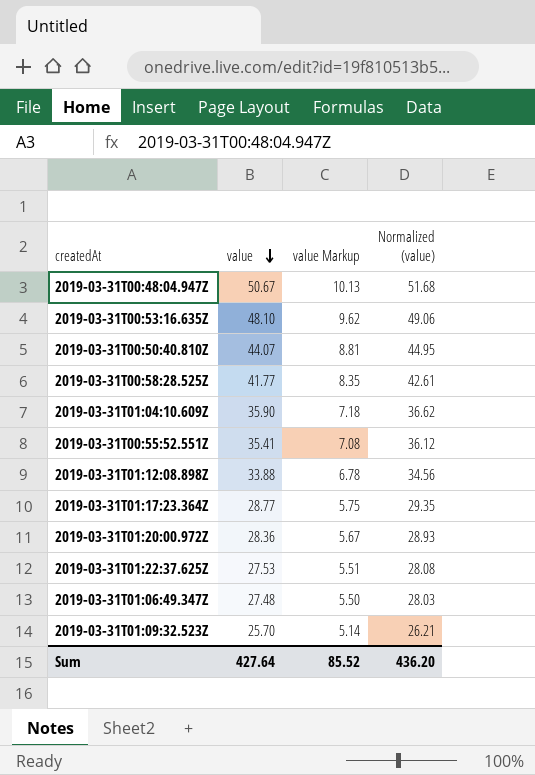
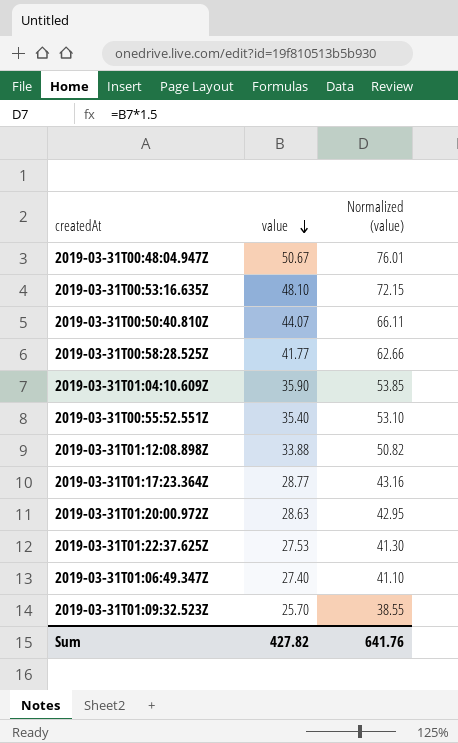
column value Markup | formula: [value] * 0.2 -> none
column Normalized (value) | formula: [value] * 1.02 -> [value] * 1.5
2019-03-31T00:55:52.551Z | value: 35.41 -> 35.40
2019-03-31T01:20:00.972Z | value: 28.36 -> 28.63
2019-03-31T01:06:49.347Z | value: 27.48 -> 27.40
Sum | value: 427.64 -> 427.82
Sum | Normalized (value): 436.20 -> 641.76

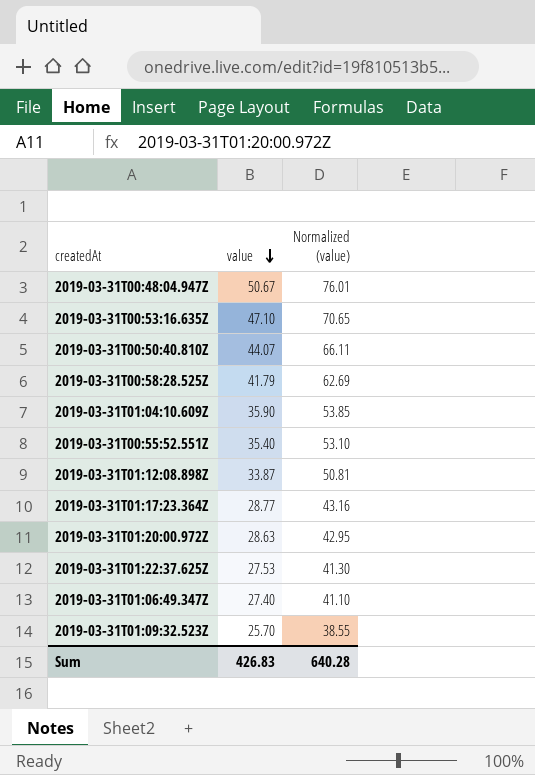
2019-03-31T00:53:16.635Z | value: 48.10 -> 47.10
2019-03-31T00:53:16.635Z | Normalized (value): 72.15 -> 70.65
2019-03-31T00:58:28.525Z | value: 41.77 -> 41.79
2019-03-31T00:58:28.525Z | Normalized (value): 62.66 -> 62.69
2019-03-31T01:12:08.898Z | value: 33.88 -> 33.87
2019-03-31T01:12:08.898Z | Normalized (value): 50.82 -> 50.81
Sum | value: 427.82 -> 426.83
Sum | Normalized (value): 641.76 -> 640.28

